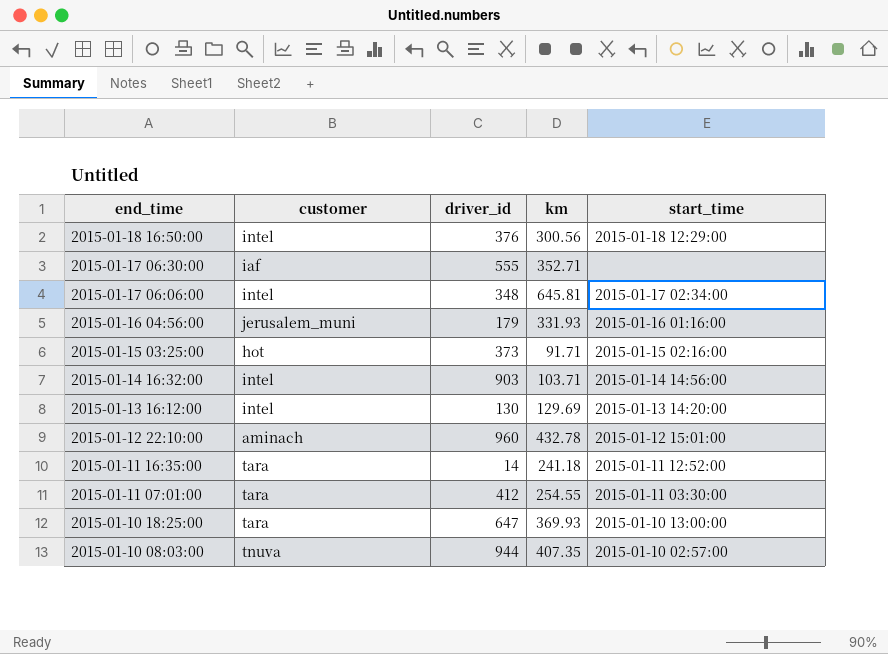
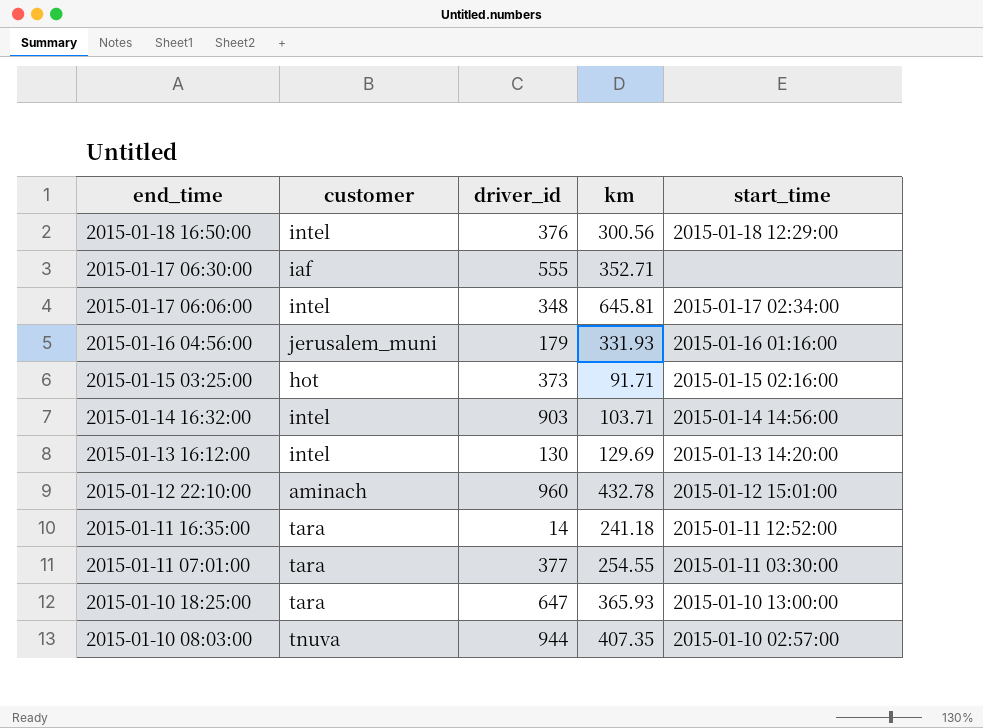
2015-01-11 07:01:00 | driver_id: 412 -> 377
2015-01-10 18:25:00 | km: 369.93 -> 365.93

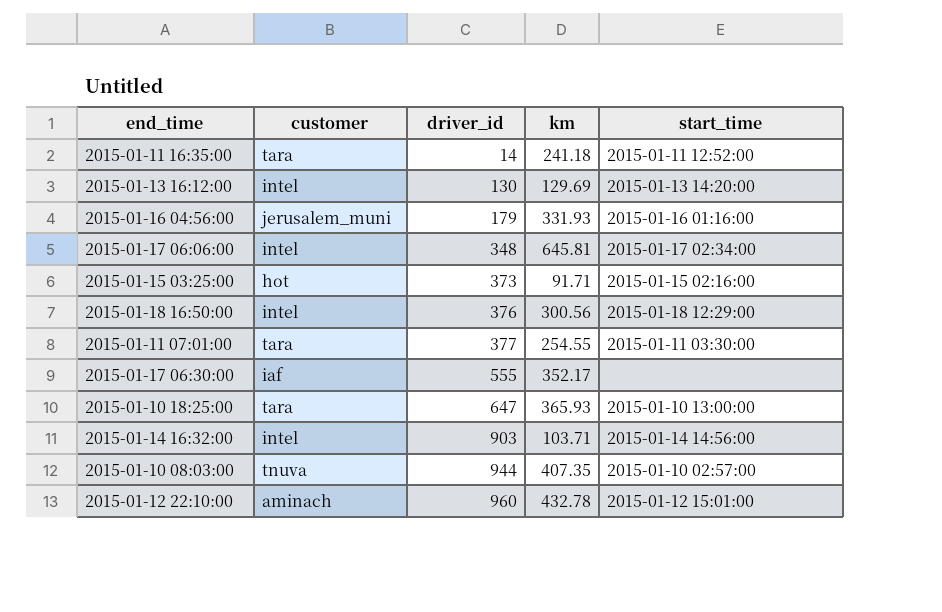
row order: end_time descending -> driver_id ascending
2015-01-17 06:30:00 | km: 352.71 -> 352.17

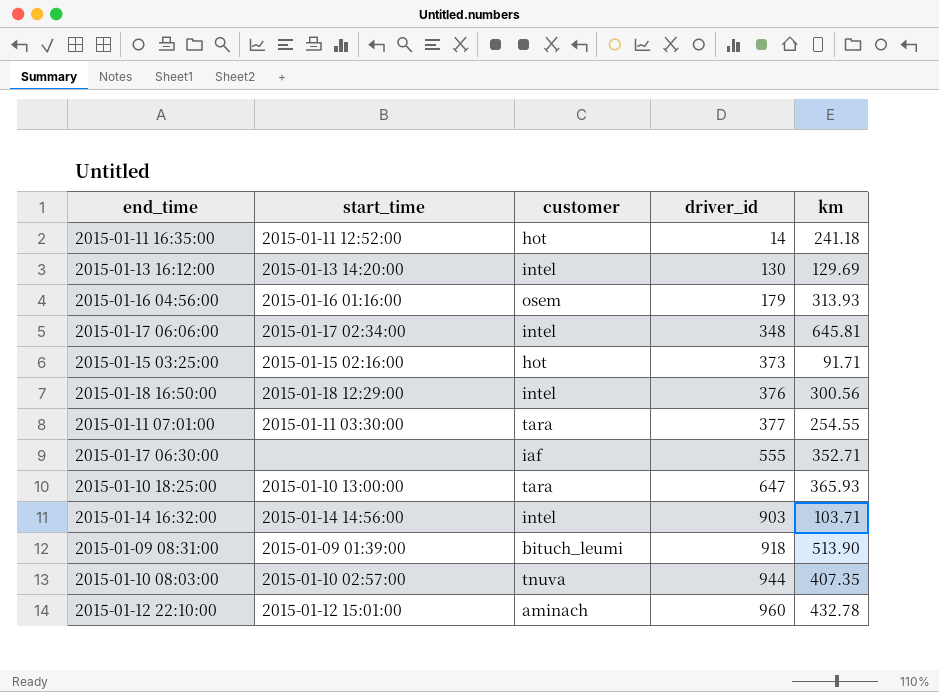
column start_time | position: 5 -> 2
2015-01-11 16:35:00 | customer: tara -> hot
2015-01-16 04:56:00 | customer: jerusalem_muni -> osem
2015-01-16 04:56:00 | km: 331.93 -> 313.93
2015-01-17 06:30:00 | km: 352.17 -> 352.71
row 2015-01-09 08:31:00: none -> 2015-01-09 01:39:00 | bituch_leumi | 918 | 513.90

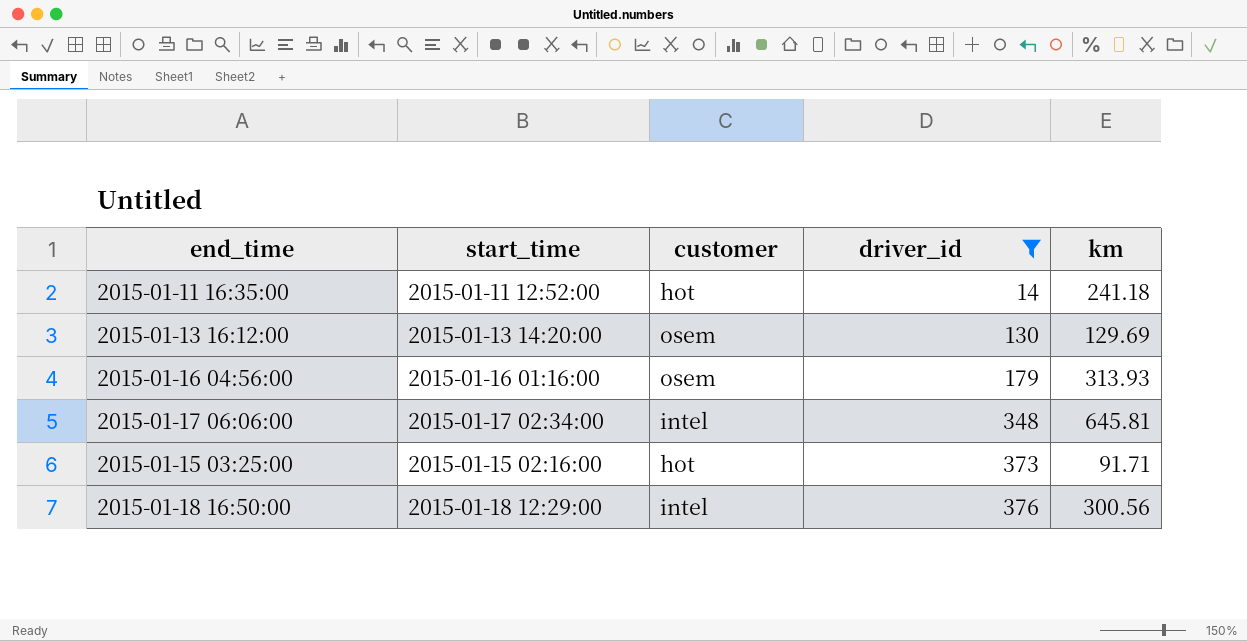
filter: none -> driver_id <= 376
2015-01-13 16:12:00 | customer: intel -> osem

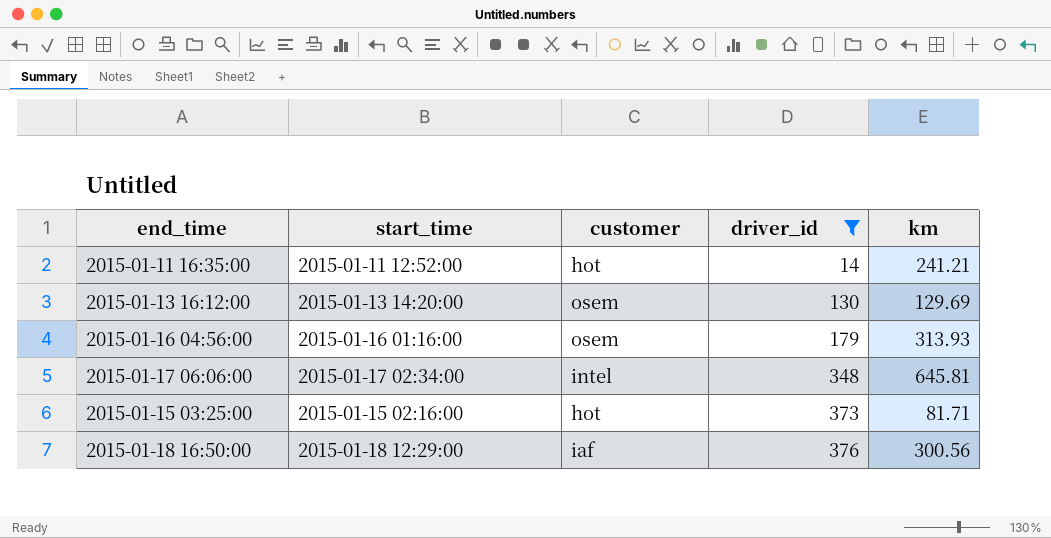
2015-01-11 16:35:00 | km: 241.18 -> 241.21
2015-01-15 03:25:00 | km: 91.71 -> 81.71
2015-01-18 16:50:00 | customer: intel -> iaf

